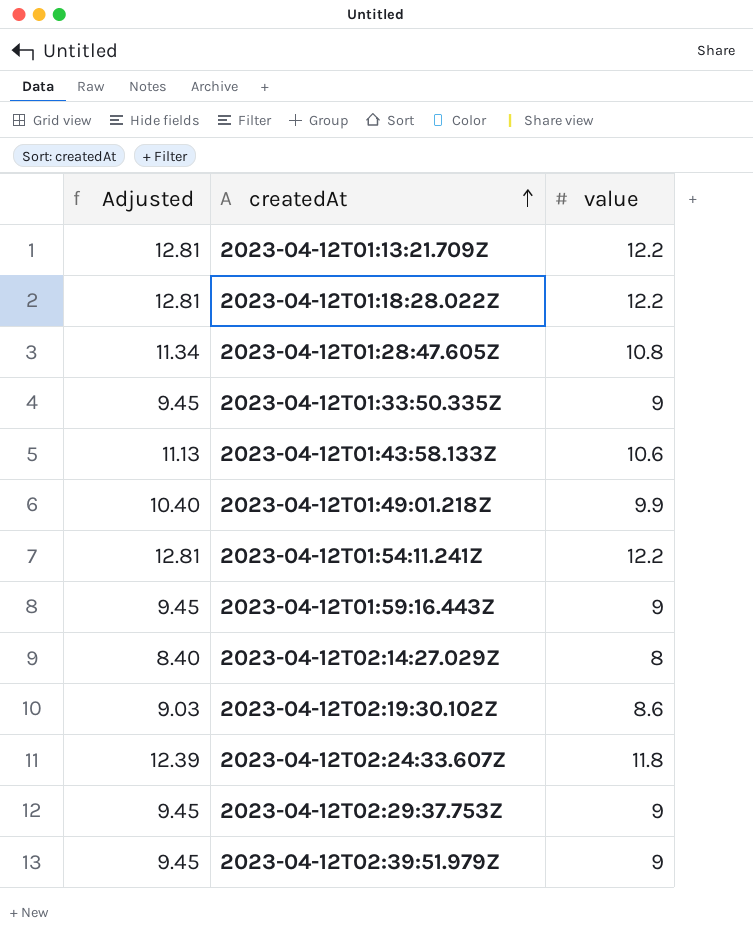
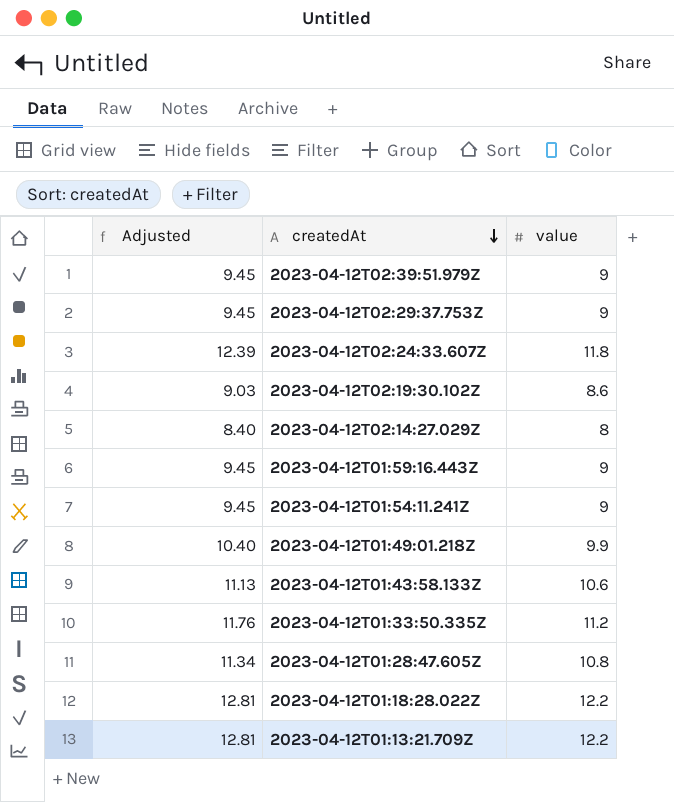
row order: createdAt ascending -> createdAt descending
2023-04-12T01:54:11.241Z | Adjusted: 12.81 -> 9.45
2023-04-12T01:54:11.241Z | value: 12.2 -> 9
2023-04-12T01:33:50.335Z | Adjusted: 9.45 -> 11.76
2023-04-12T01:33:50.335Z | value: 9 -> 11.2

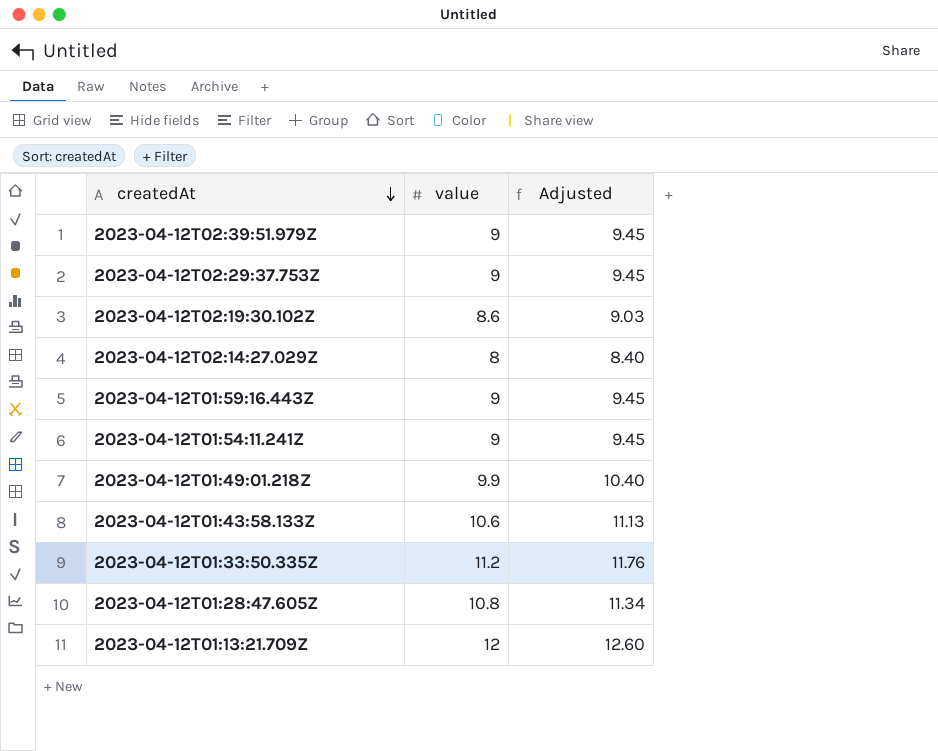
column Adjusted | position: 1 -> 3
row 2023-04-12T02:24:33.607Z: 12.39 | 11.8 -> none
row 2023-04-12T01:18:28.022Z: 12.81 | 12.2 -> none
2023-04-12T01:13:21.709Z | value: 12.2 -> 12
2023-04-12T01:13:21.709Z | Adjusted: 12.81 -> 12.60

